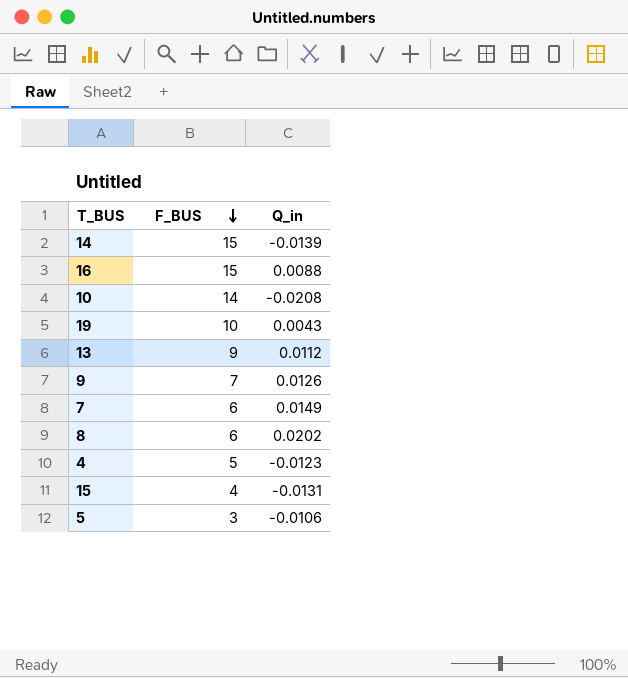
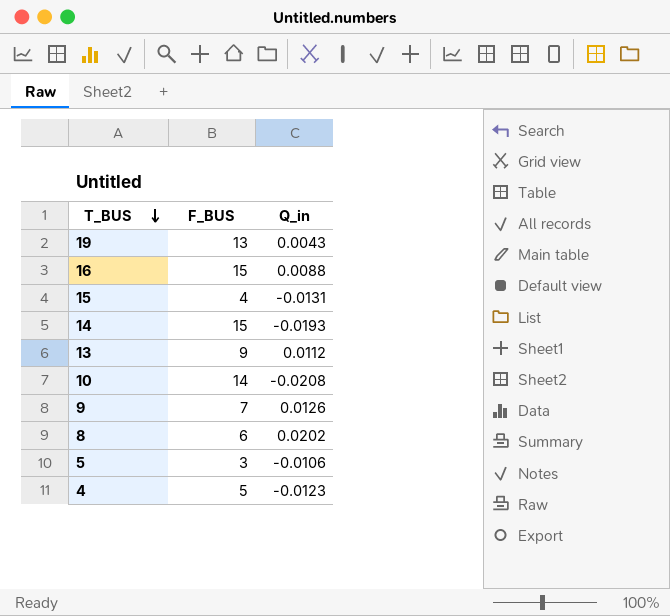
row order: F_BUS descending -> T_BUS descending
row 7: 6 | 0.0149 -> none
19 | F_BUS: 10 -> 13
14 | Q_in: -0.0139 -> -0.0193

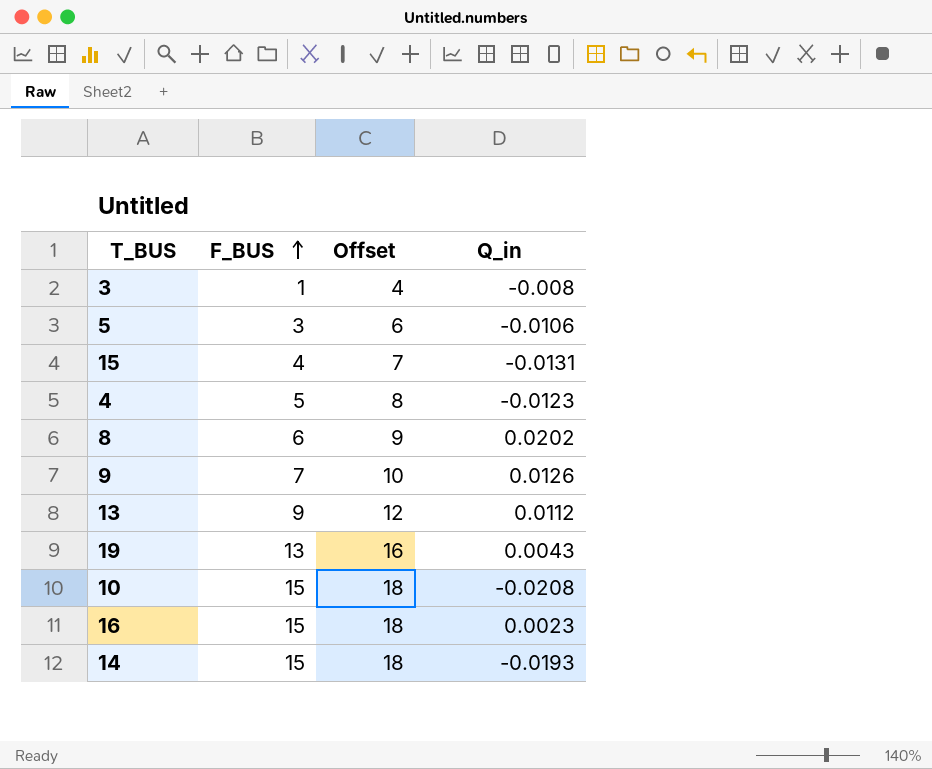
row order: T_BUS descending -> F_BUS ascending
column Offset | formula: none -> [F_BUS] + 3
row 3: none -> 1 | 4 | -0.008
10 | F_BUS: 14 -> 15
16 | Q_in: 0.0088 -> 0.0023

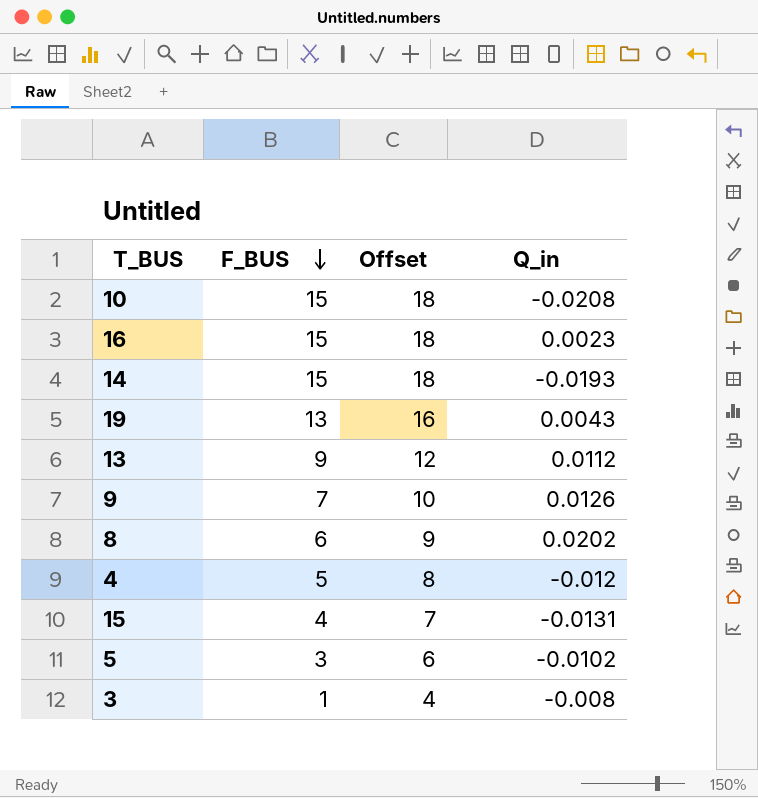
row order: F_BUS ascending -> F_BUS descending
4 | Q_in: -0.0123 -> -0.012
5 | Q_in: -0.0106 -> -0.0102

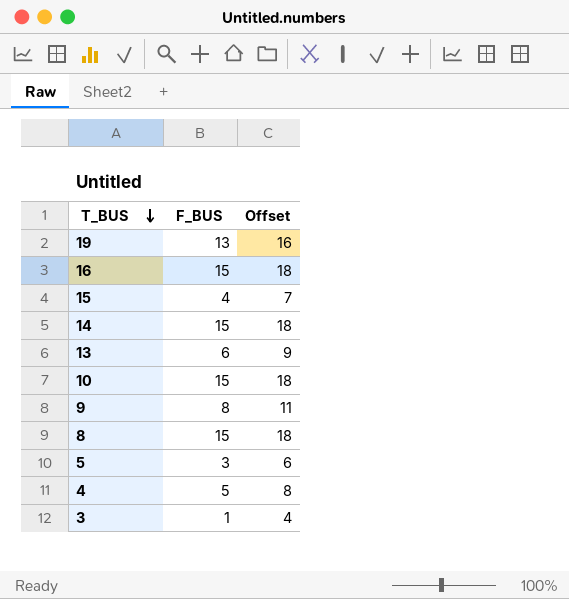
row order: F_BUS descending -> T_BUS descending
column Q_in | position: 4 -> none
13 | F_BUS: 9 -> 6
13 | Offset: 12 -> 9
9 | F_BUS: 7 -> 8
9 | Offset: 10 -> 11
8 | F_BUS: 6 -> 15
8 | Offset: 9 -> 18

